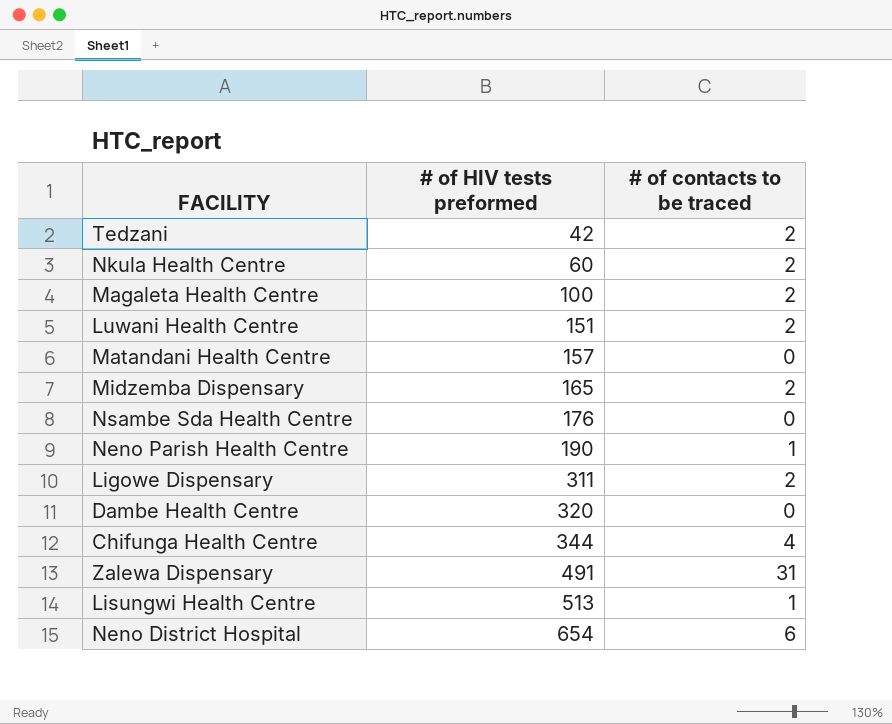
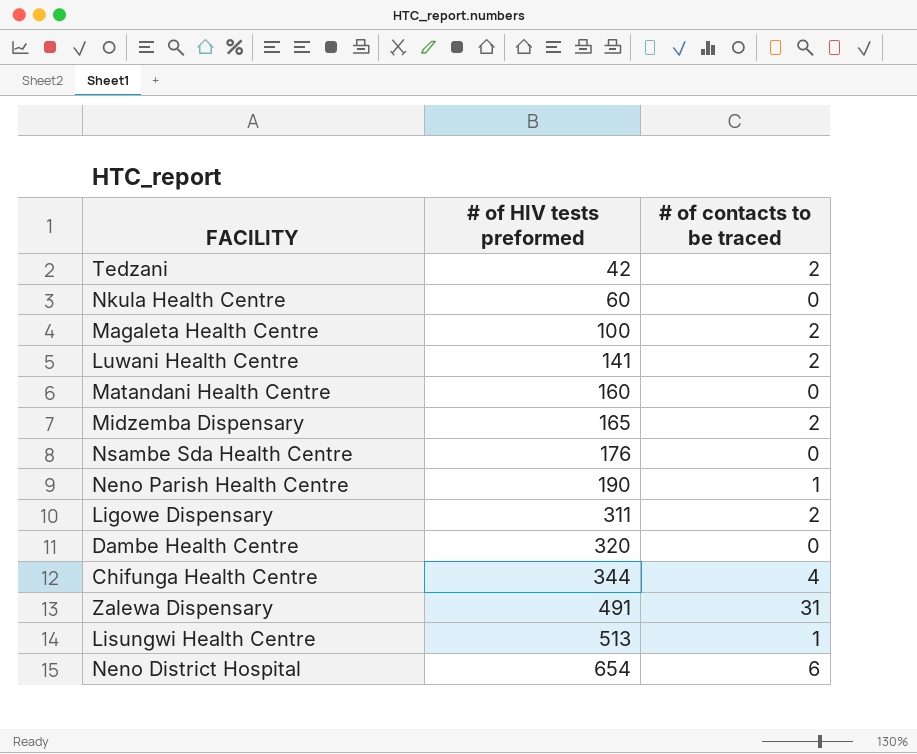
Nkula Health Centre | # of contacts to be traced: 2 -> 0
Luwani Health Centre | # of HIV tests preformed: 151 -> 141
Matandani Health Centre | # of HIV tests preformed: 157 -> 160

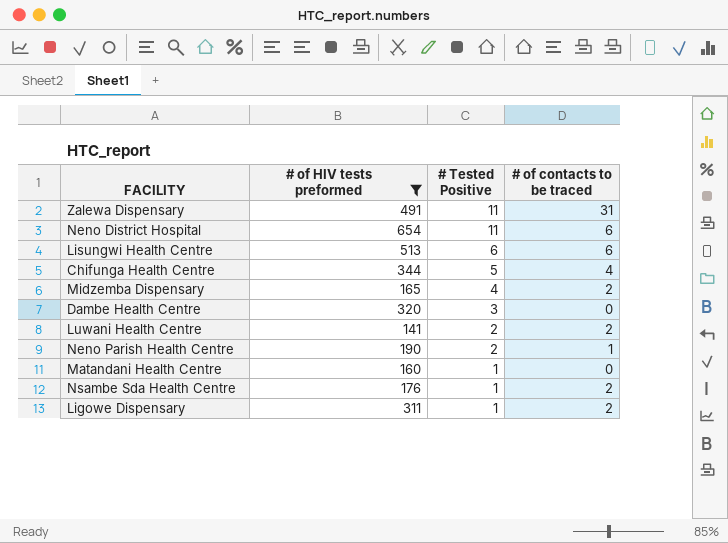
filter: none -> # of HIV tests preformed >= 141
row order: # of HIV tests preformed ascending -> # Tested Positive descending
column # Tested Positive | position: none -> 3
Lisungwi Health Centre | # of contacts to be traced: 1 -> 6
Nsambe Sda Health Centre | # of contacts to be traced: 0 -> 2

